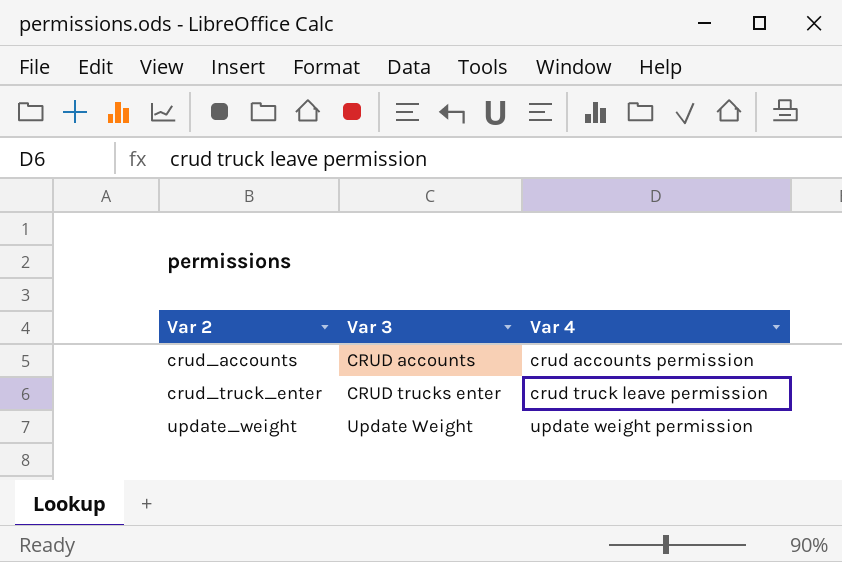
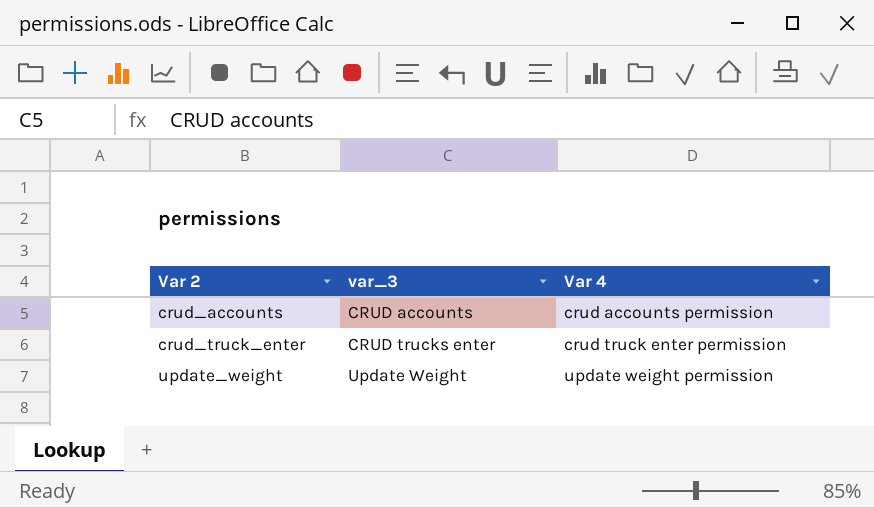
column name: Var 3 -> var_3
crud_truck_enter | Var 4: crud truck leave permission -> crud truck enter permission

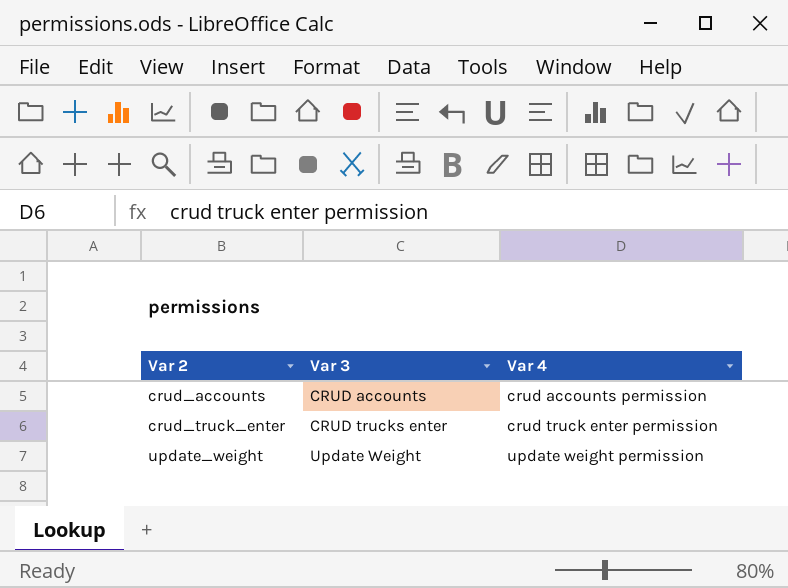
column name: var_3 -> Var 3

